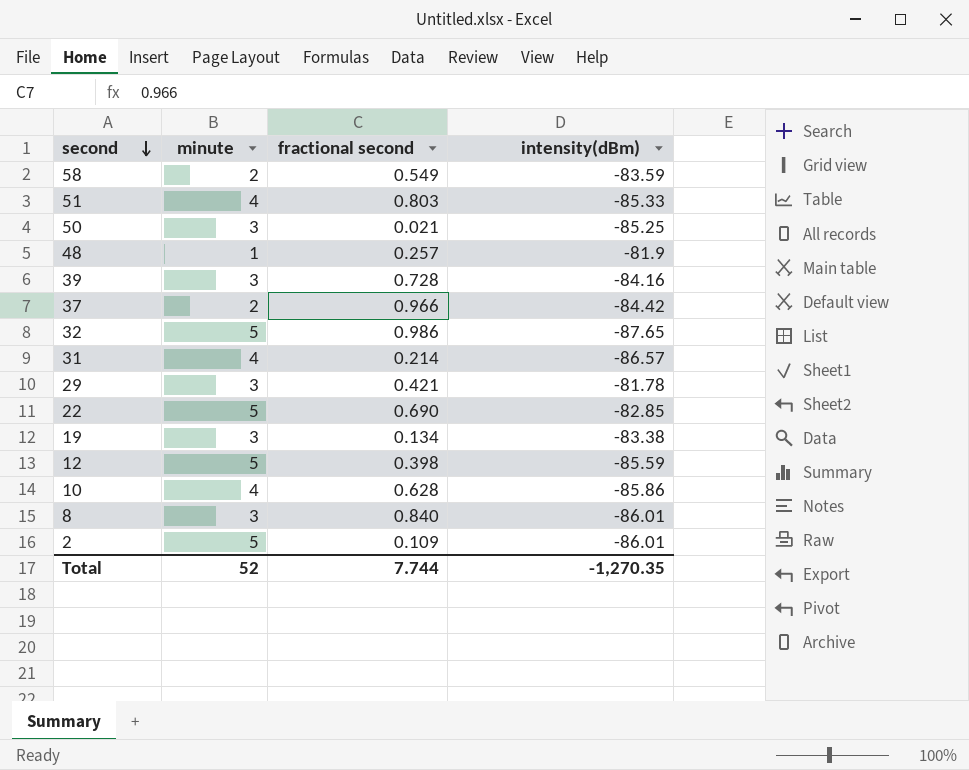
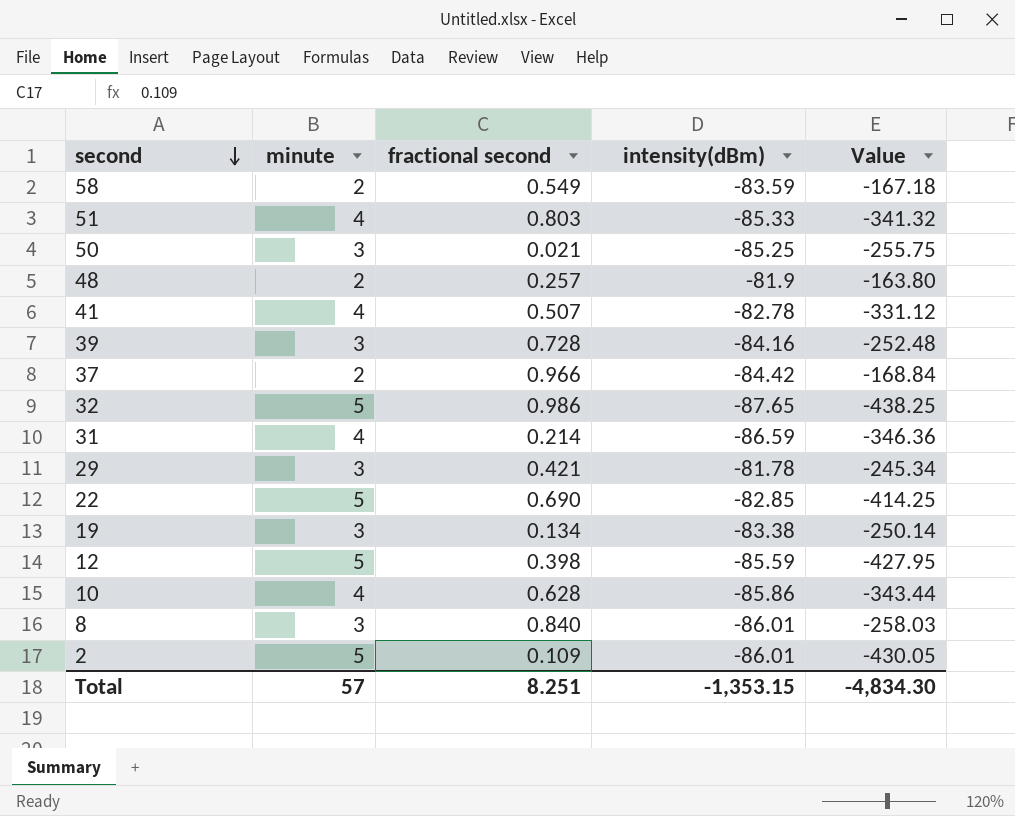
column Value | formula: none -> [minute] * [intensity(dBm)]
48 | minute: 1 -> 2
row 41: none -> 4 | 0.507 | -82.78 | -331.12
31 | intensity(dBm): -86.57 -> -86.59
Total | minute: 52 -> 57
Total | fractional second: 7.744 -> 8.251
Total | intensity(dBm): -1,270.35 -> -1,353.15

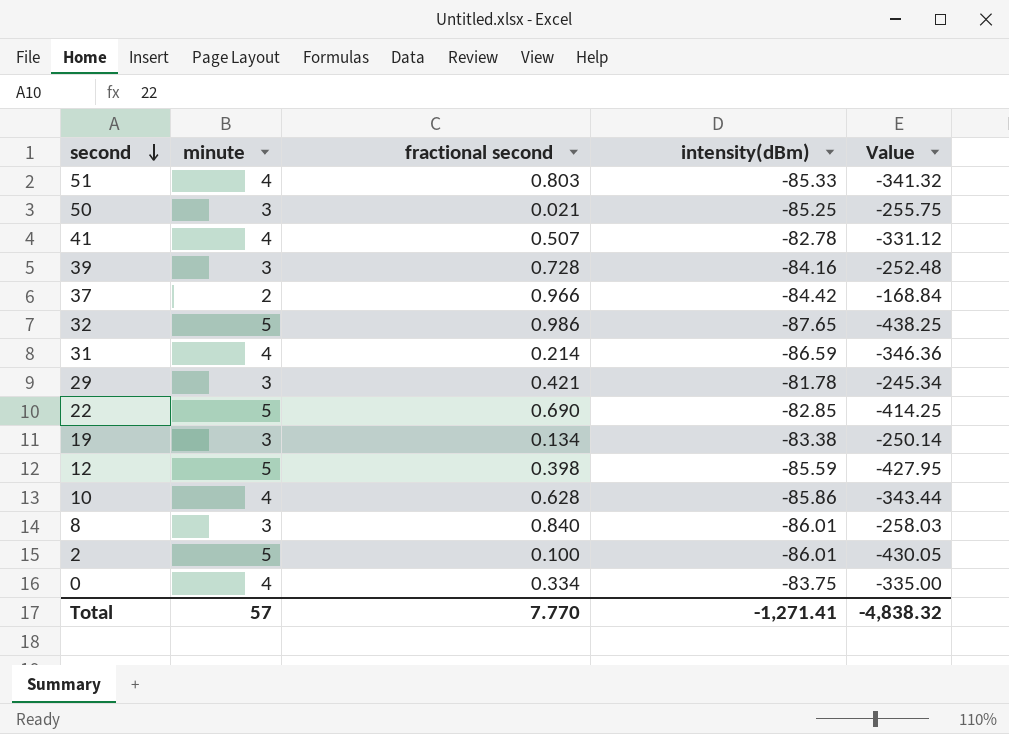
row 58: 2 | 0.549 | -83.59 | -167.18 -> none
row 48: 2 | 0.257 | -81.9 | -163.80 -> none
2 | fractional second: 0.109 -> 0.100
row 0: none -> 4 | 0.334 | -83.75 | -335.00
Total | fractional second: 8.251 -> 7.770
Total | intensity(dBm): -1,353.15 -> -1,271.41
Total | Value: -4,834.30 -> -4,838.32

